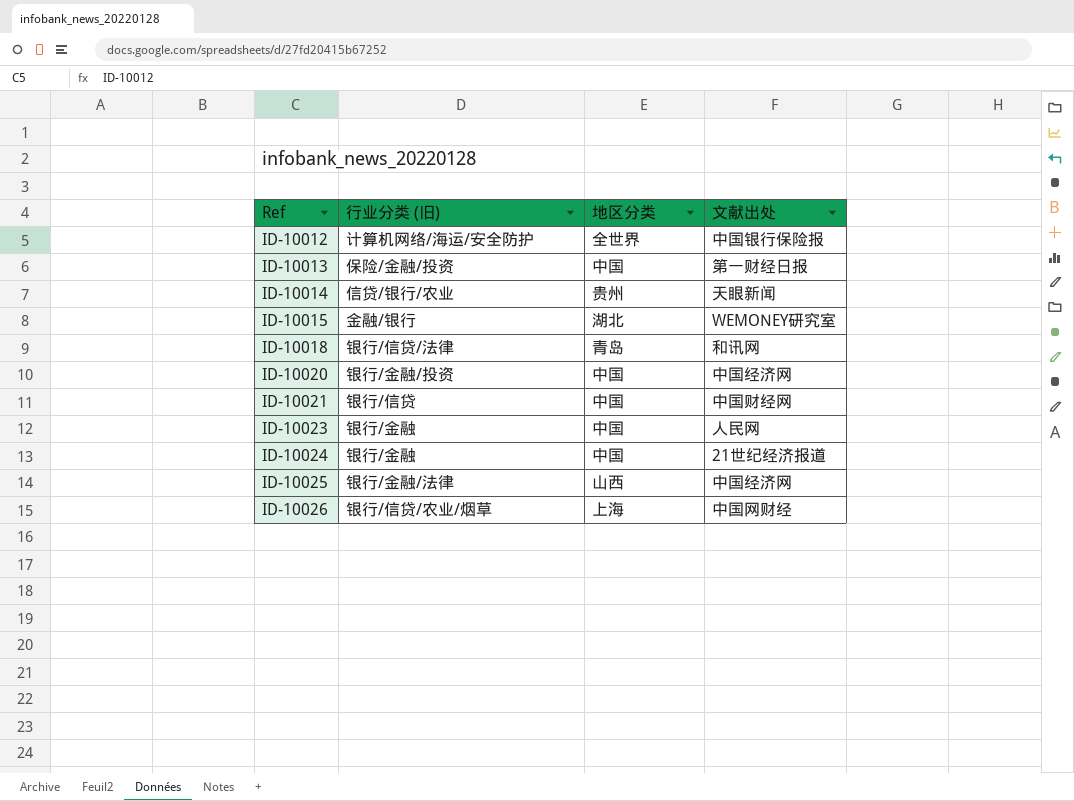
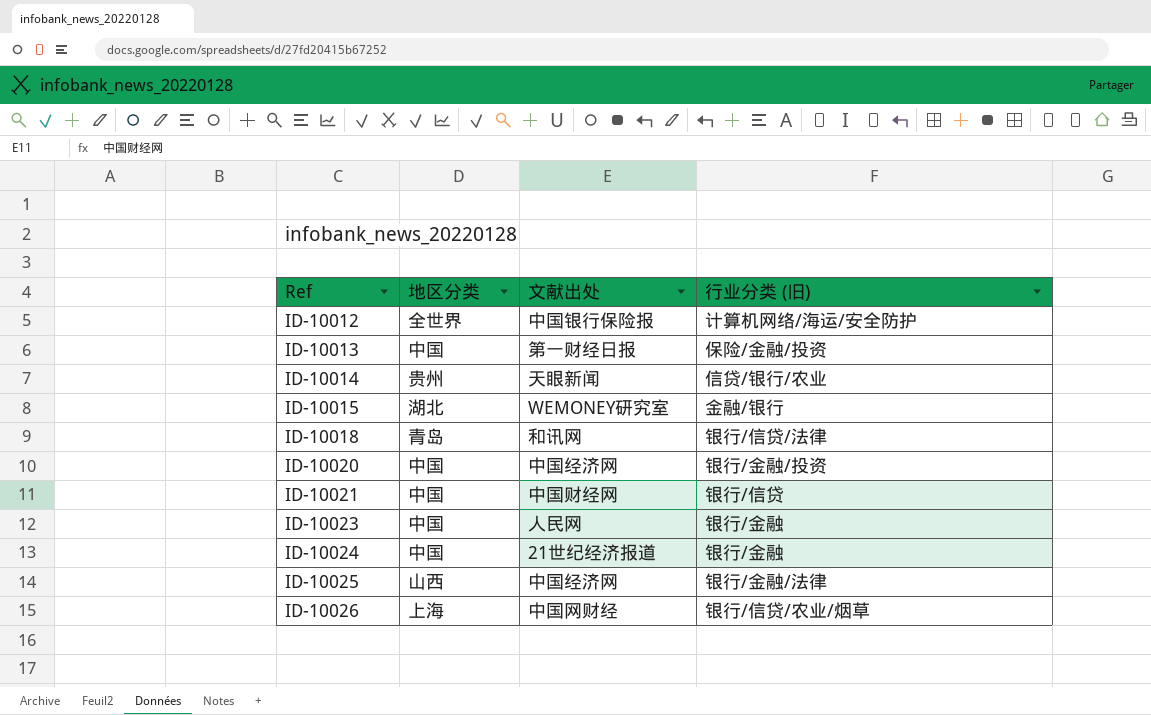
column 行业分类 (旧) | position: 2 -> 4

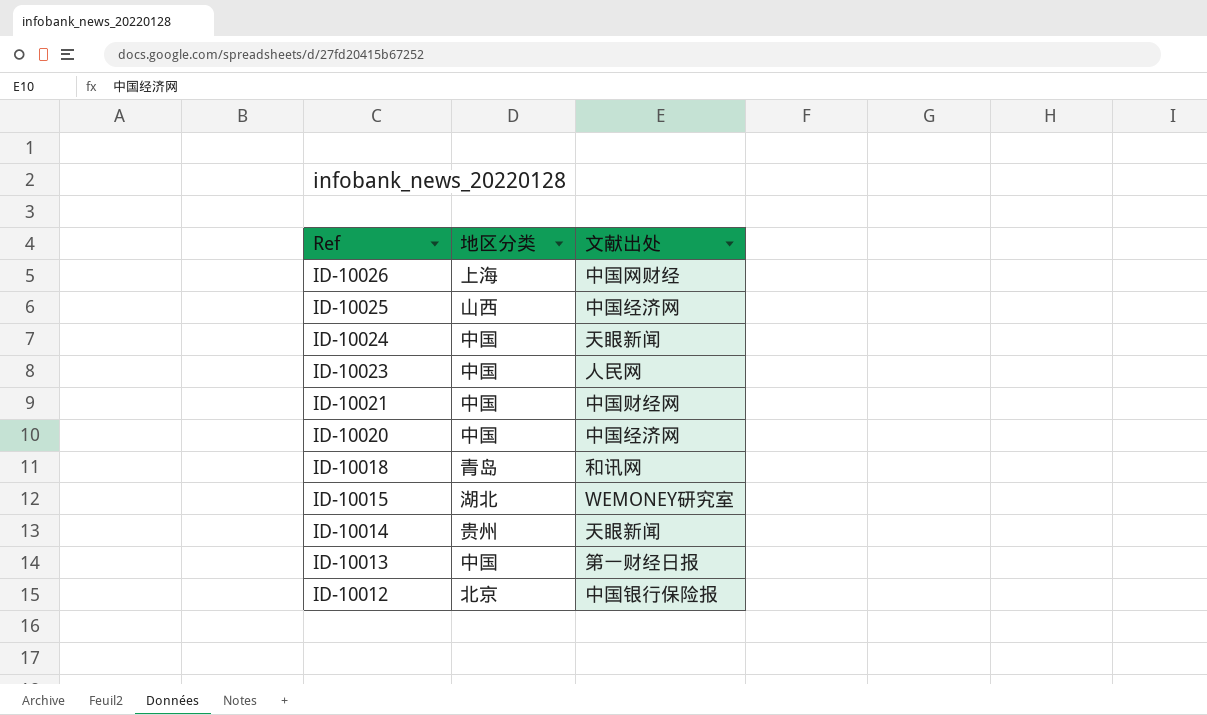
row order: Ref ascending -> Ref descending
column 行业分类 (旧) | position: 4 -> none
ID-10024 | 文献出处: 21世纪经济报道 -> 天眼新闻
ID-10012 | 地区分类: 全世界 -> 北京

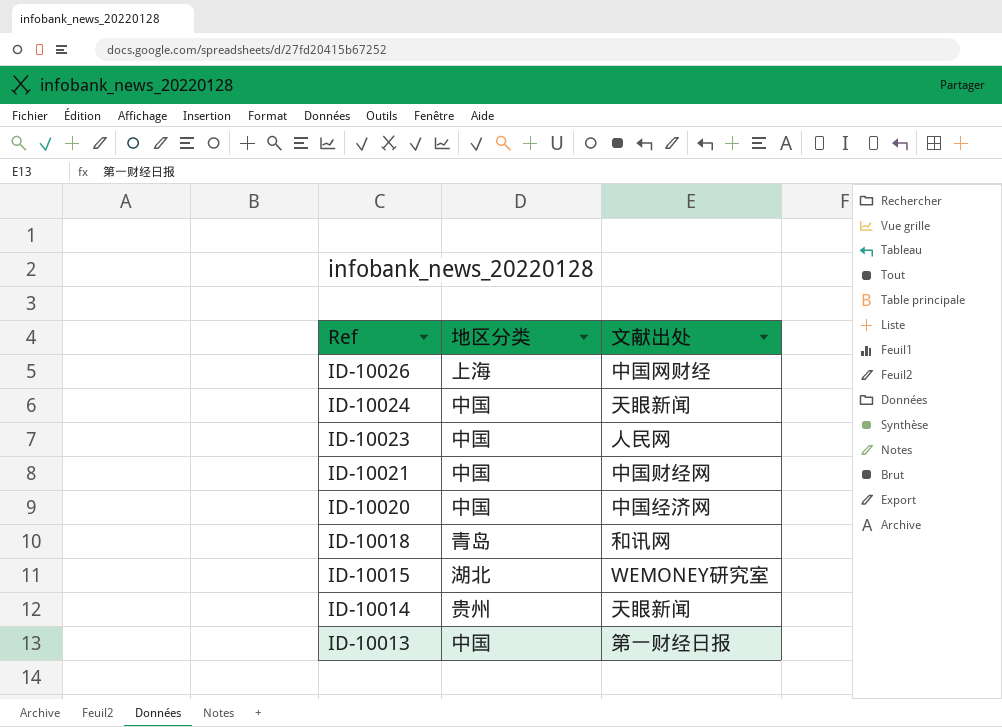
row ID-10025: 山西 | 中国经济网 -> none
row ID-10012: 北京 | 中国银行保险报 -> none

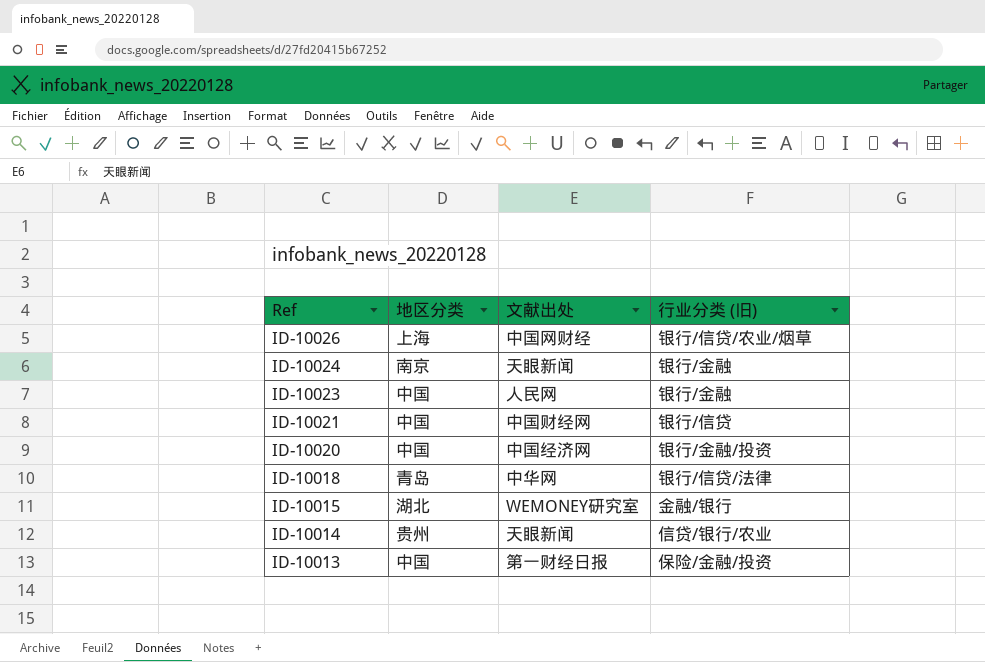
column 行业分类 (旧) | position: none -> 4
ID-10024 | 地区分类: 中国 -> 南京
ID-10018 | 文献出处: 和讯网 -> 中华网

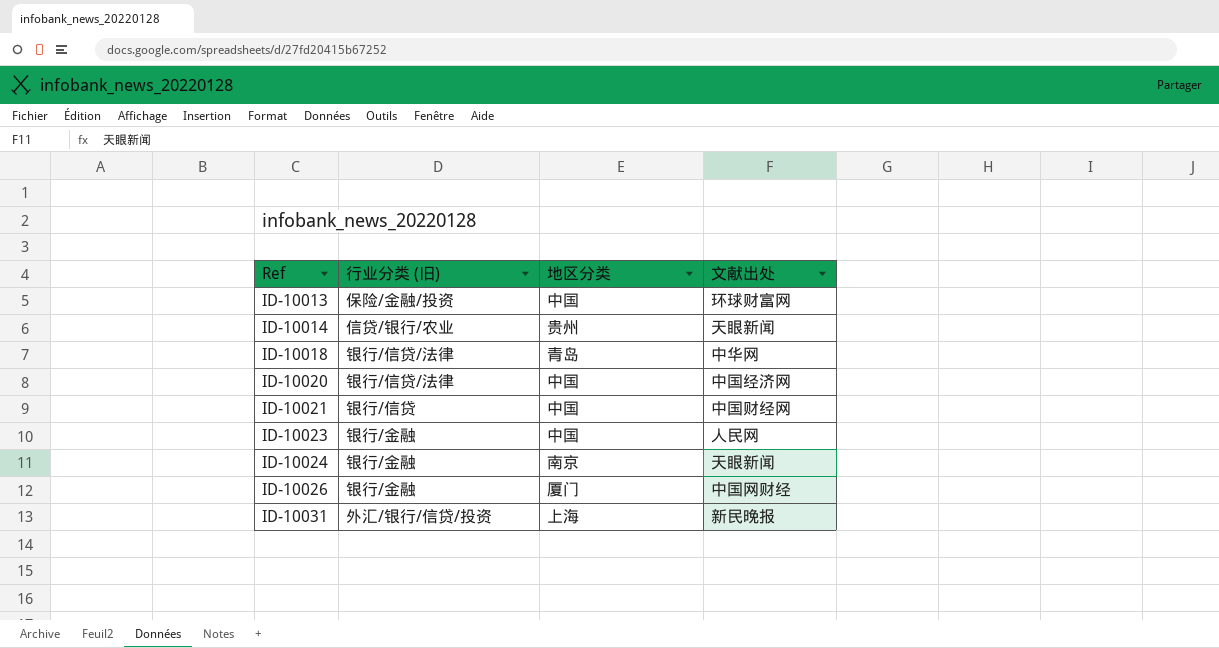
row order: Ref descending -> Ref ascending
column 行业分类 (旧) | position: 4 -> 2
row ID-10015: 湖北 | WEMONEY研究室 | 金融/银行 -> none
ID-10013 | 文献出处: 第一财经日报 -> 环球财富网
ID-10020 | 行业分类 (旧): 银行/金融/投资 -> 银行/信贷/法律
ID-10026 | 行业分类 (旧): 银行/信贷/农业/烟草 -> 银行/金融
ID-10026 | 地区分类: 上海 -> 厦门
row ID-10031: none -> 外汇/银行/信贷/投资 | 上海 | 新民晚报

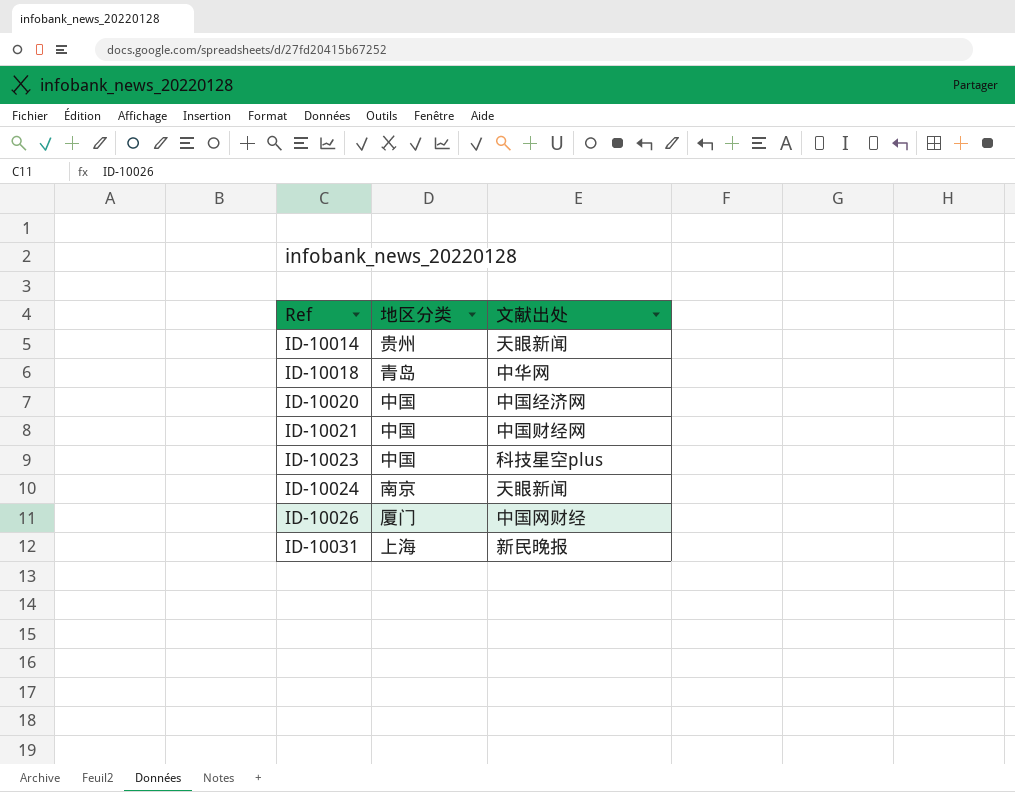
column 行业分类 (旧) | position: 2 -> none
row ID-10013: 保险/金融/投资 | 中国 | 环球财富网 -> none
ID-10023 | 文献出处: 人民网 -> 科技星空plus

